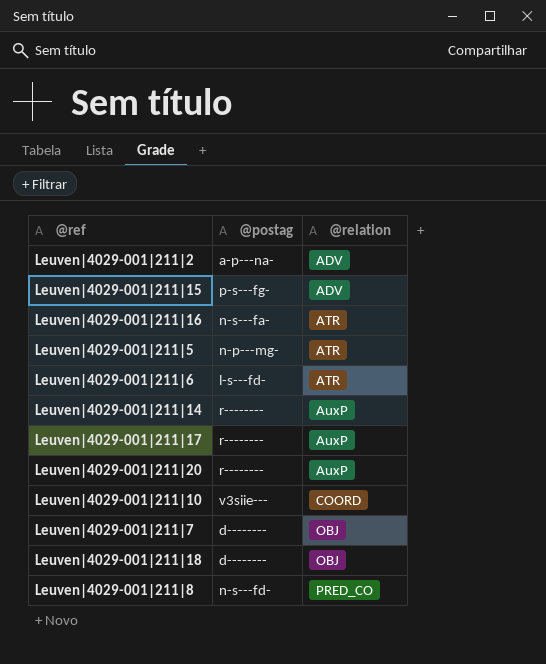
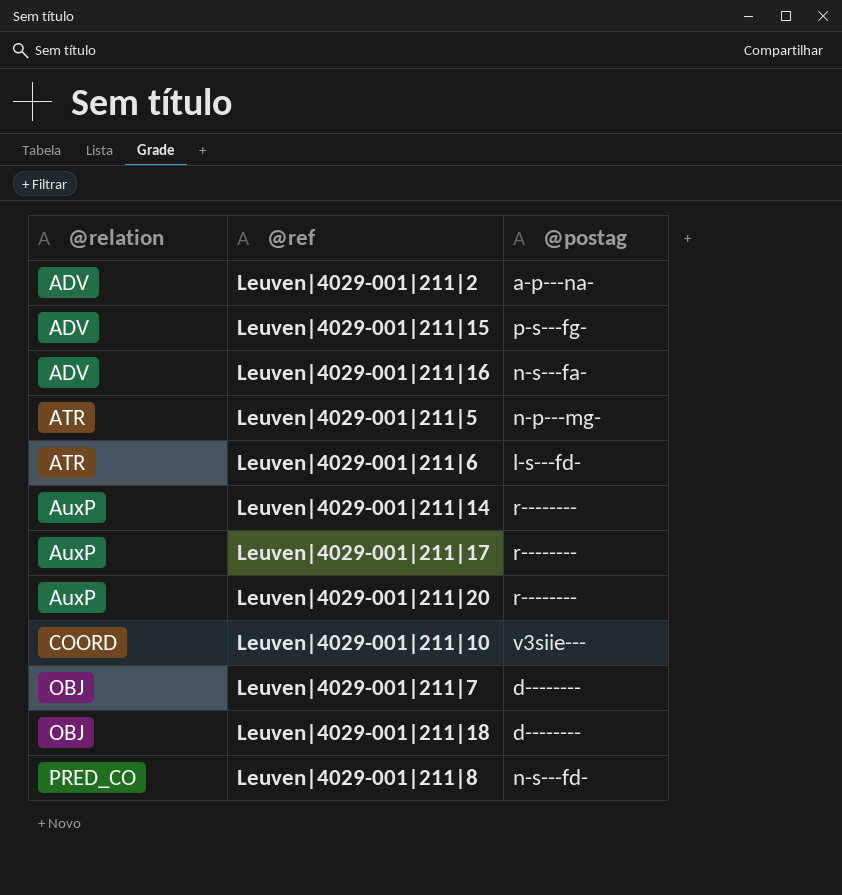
column @relation | position: 3 -> 1
Leuven|4029-001|211|16 | @relation: ATR -> ADV

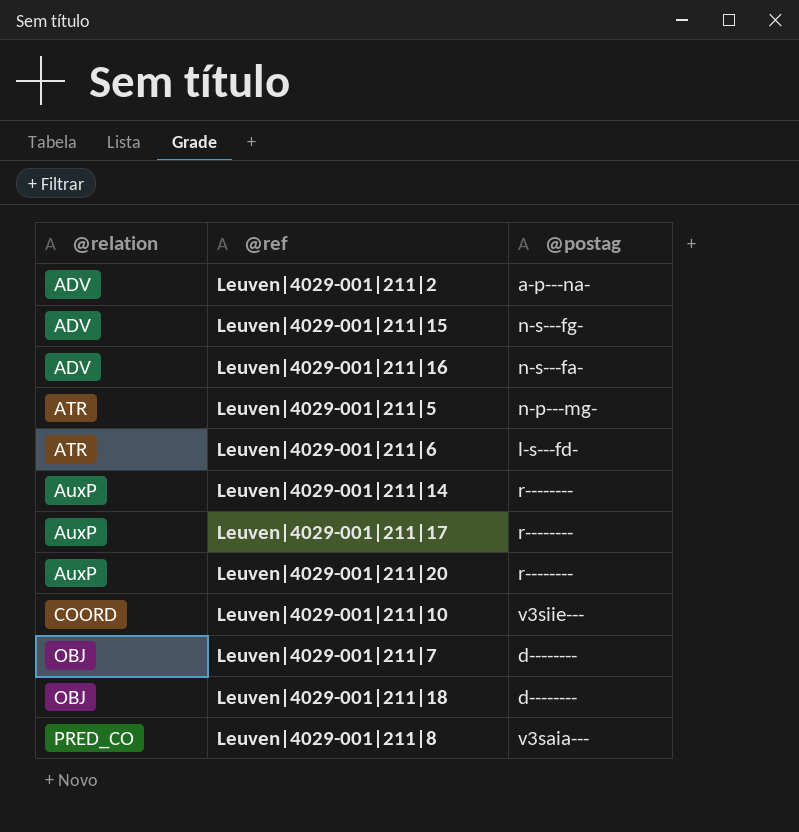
Leuven|4029-001|211|15 | @postag: p-s---fg- -> n-s---fg-
Leuven|4029-001|211|8 | @postag: n-s---fd- -> v3saia---

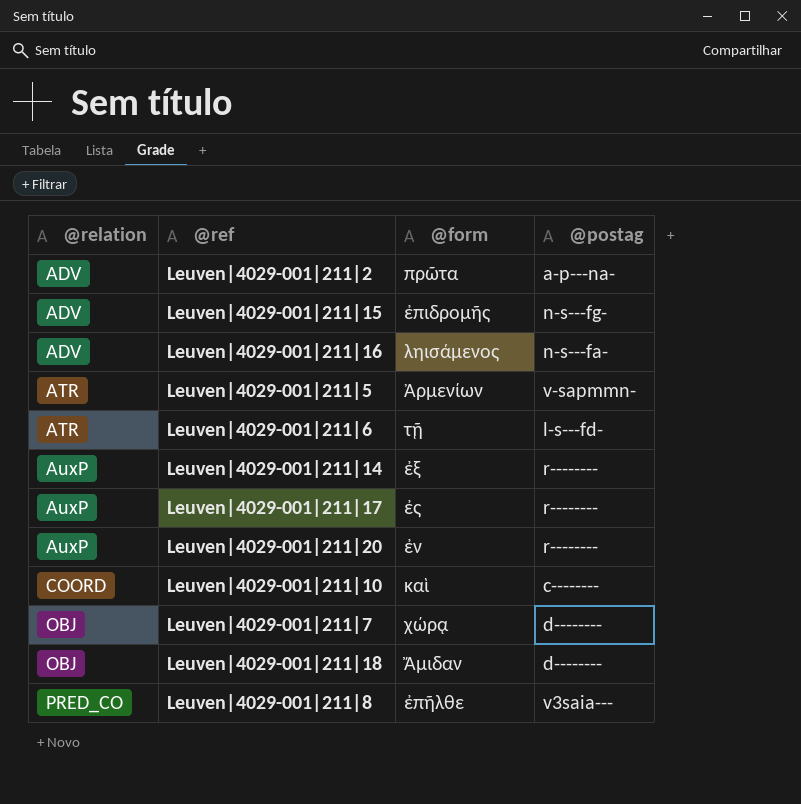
column @form | position: none -> 3
Leuven|4029-001|211|5 | @postag: n-p---mg- -> v-sapmmn-
Leuven|4029-001|211|10 | @postag: v3siie--- -> c--------

